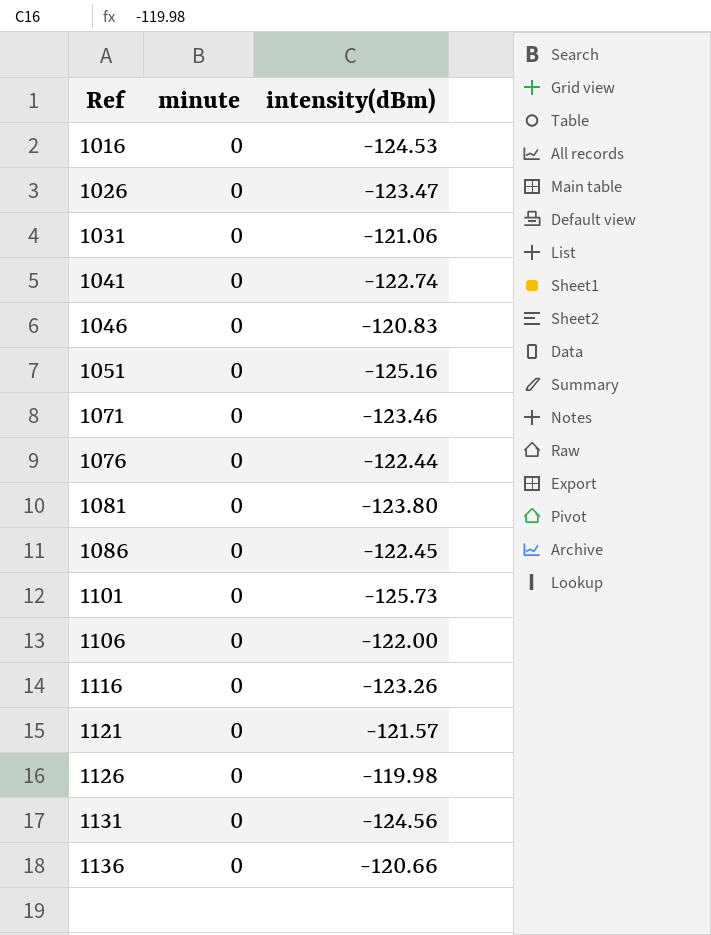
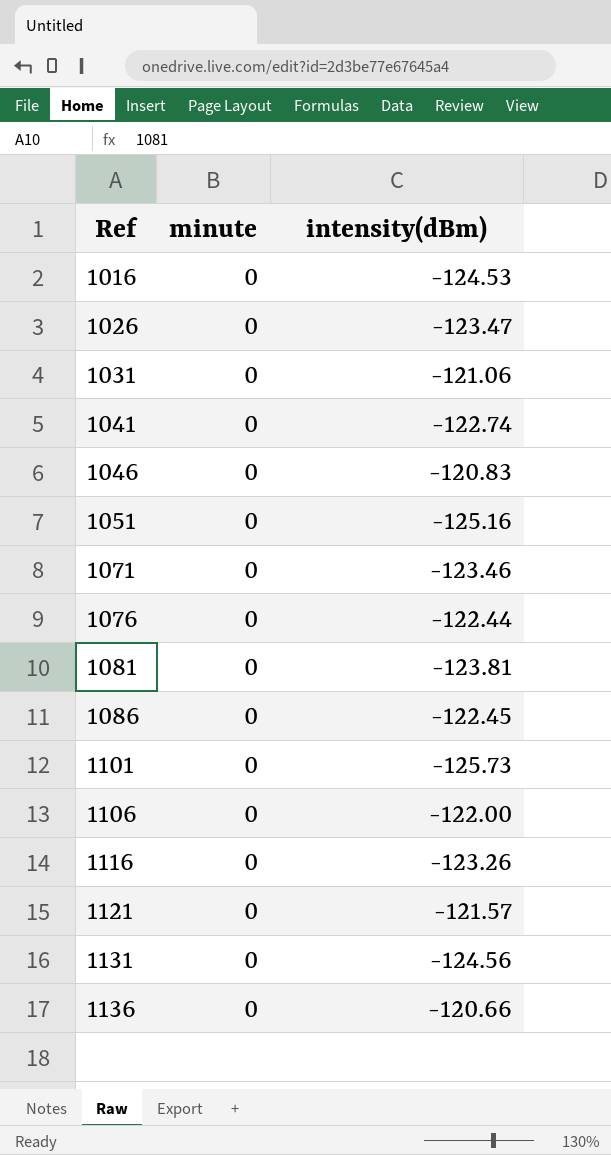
row 1126: 0 | -119.98 -> none
1081 | intensity(dBm): -123.80 -> -123.81

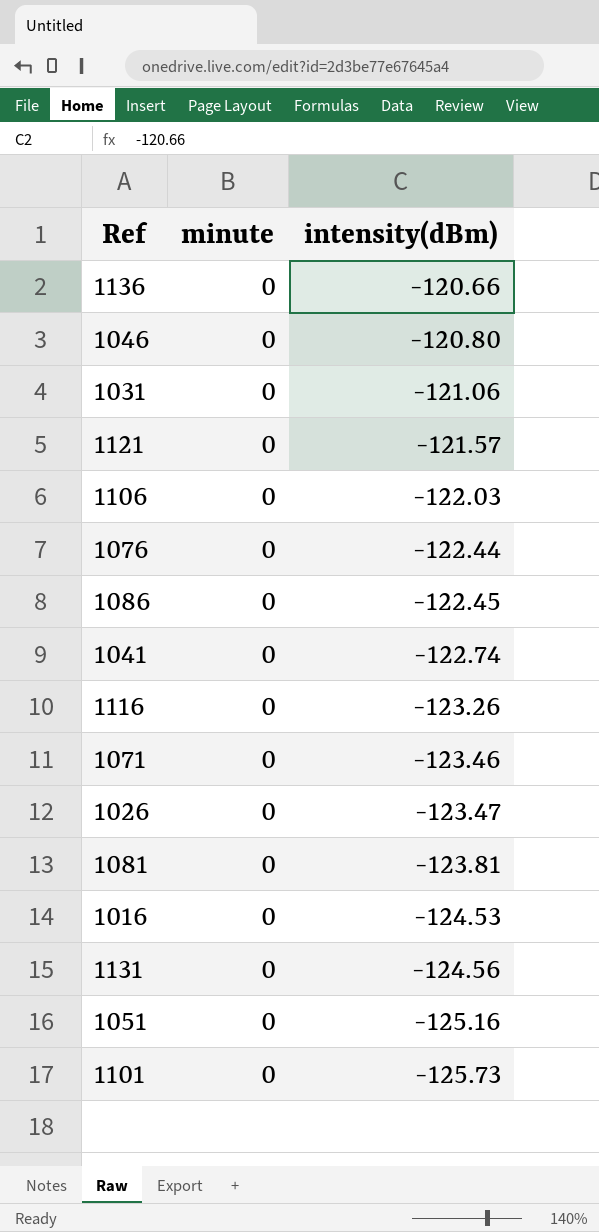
row order: Ref ascending -> intensity(dBm) descending
1046 | intensity(dBm): -120.83 -> -120.80
1106 | intensity(dBm): -122.00 -> -122.03

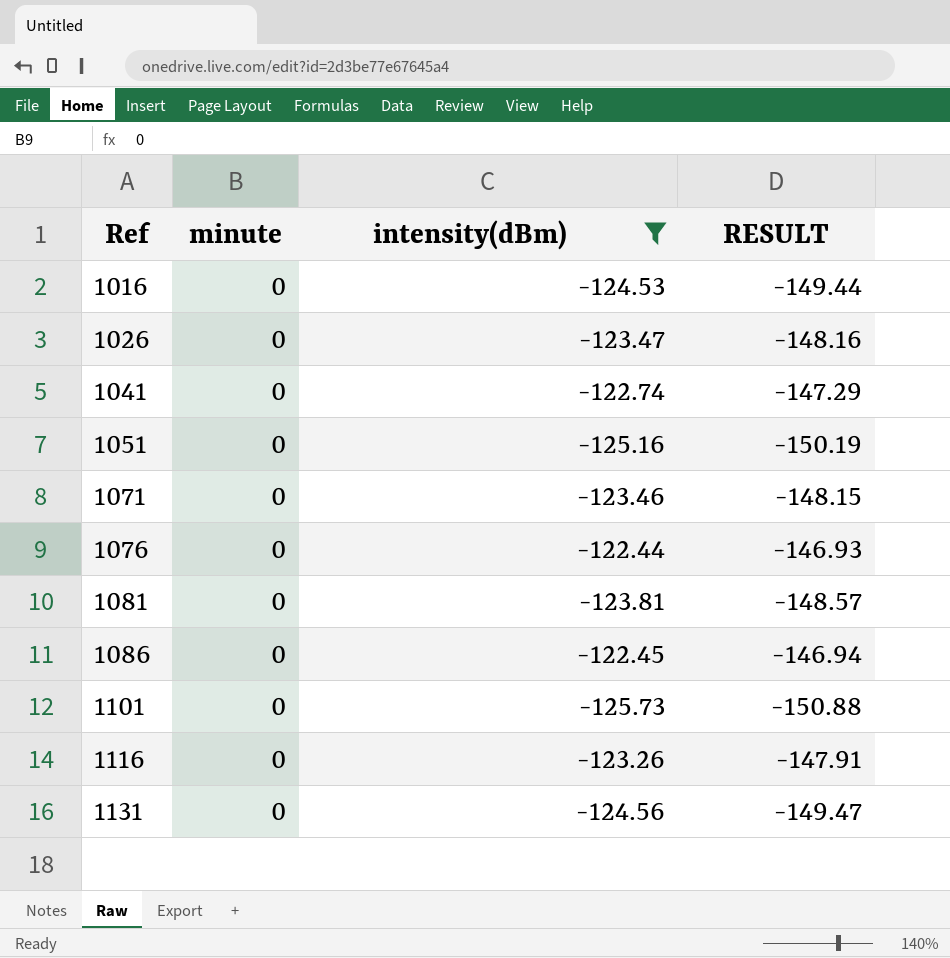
filter: none -> intensity(dBm) <= -122.44
row order: intensity(dBm) descending -> Ref ascending
column RESULT | formula: none -> [intensity(dBm)] * 1.2

